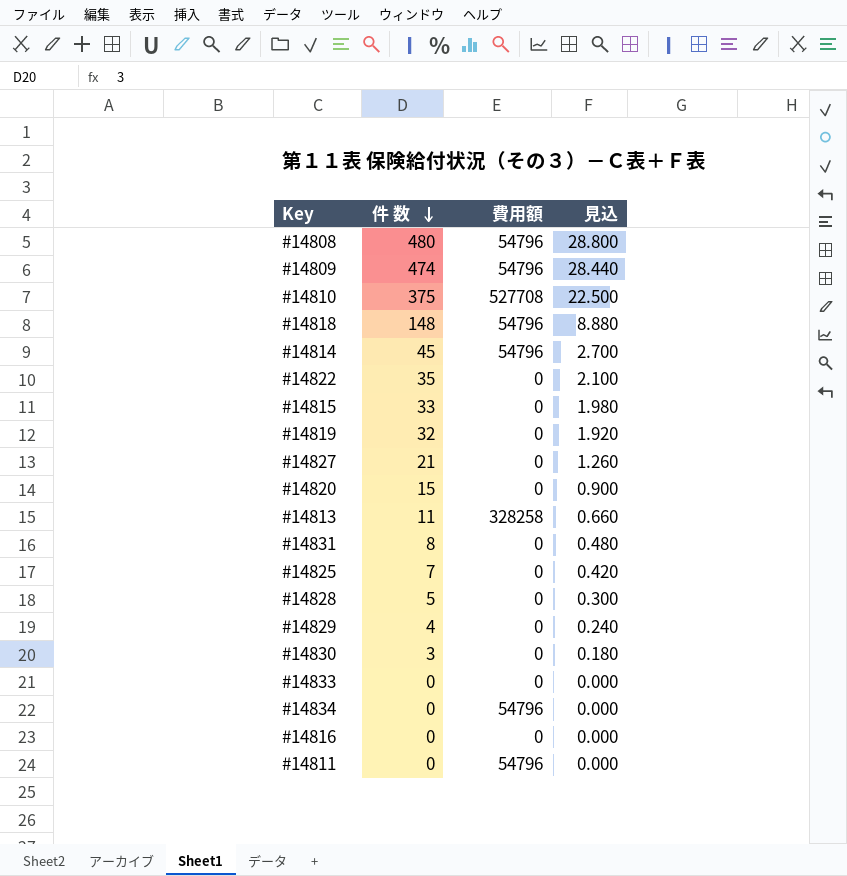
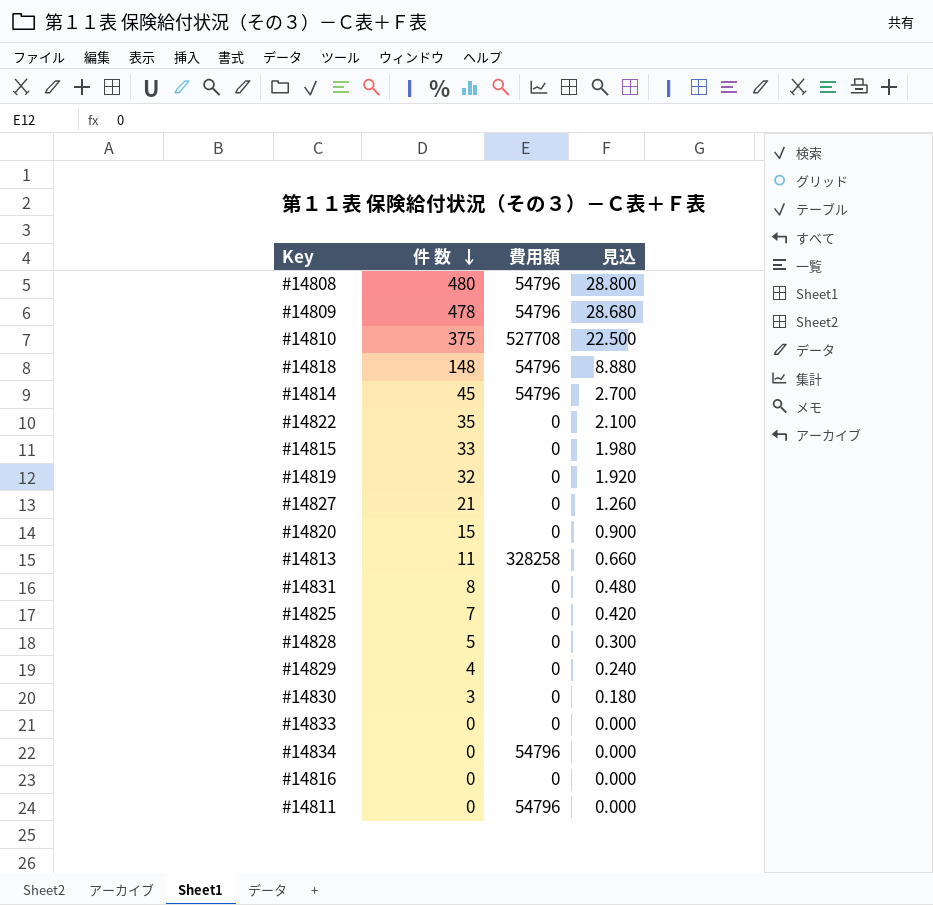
#14809 | 件 数: 474 -> 478
#14809 | 見込: 28.440 -> 28.680

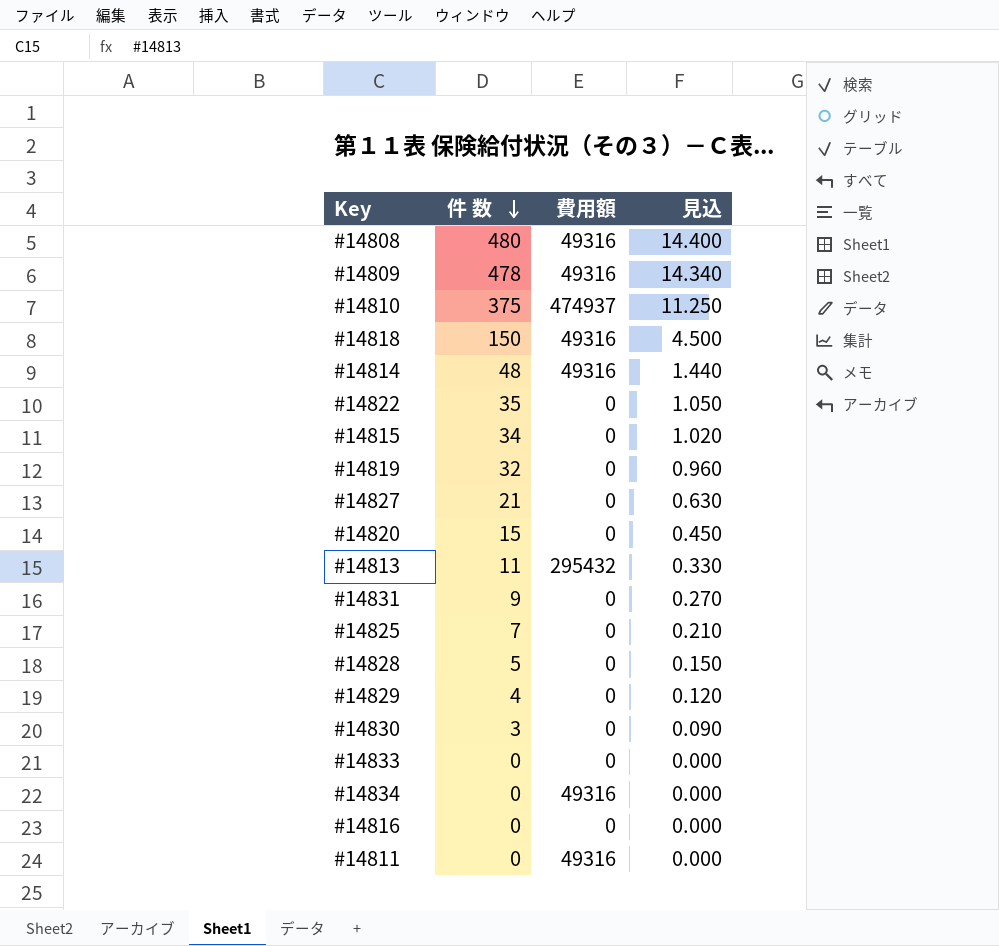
column 見込 | formula: [件 数] * 0.06 -> [件 数] * 0.03
#14808 | 費用額: 54796 -> 49316
#14809 | 費用額: 54796 -> 49316
#14810 | 費用額: 527708 -> 474937
#14818 | 件 数: 148 -> 150
#14818 | 費用額: 54796 -> 49316
#14814 | 件 数: 45 -> 48
#14814 | 費用額: 54796 -> 49316
#14815 | 件 数: 33 -> 34
#14813 | 費用額: 328258 -> 295432
#14831 | 件 数: 8 -> 9
#14834 | 費用額: 54796 -> 49316
#14811 | 費用額: 54796 -> 49316

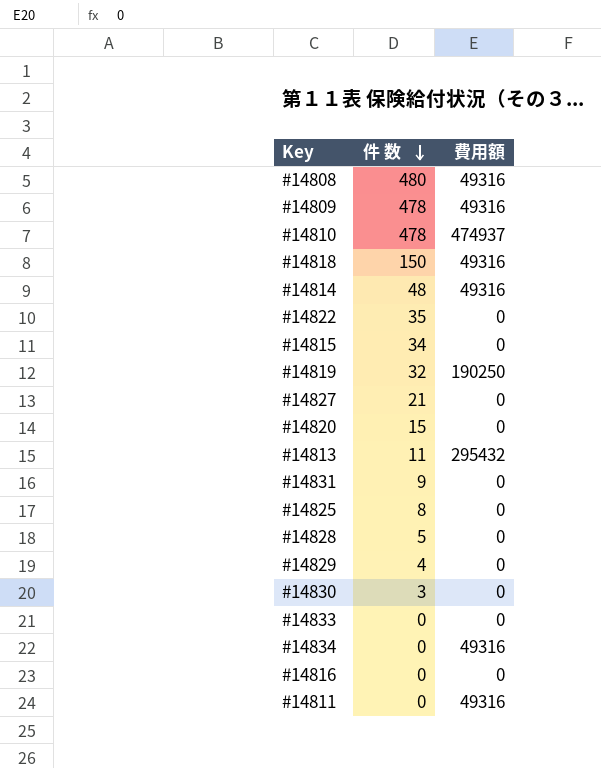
column 見込 | formula: [件 数] * 0.03 -> none
#14810 | 件 数: 375 -> 478
#14819 | 費用額: 0 -> 190250
#14825 | 件 数: 7 -> 8

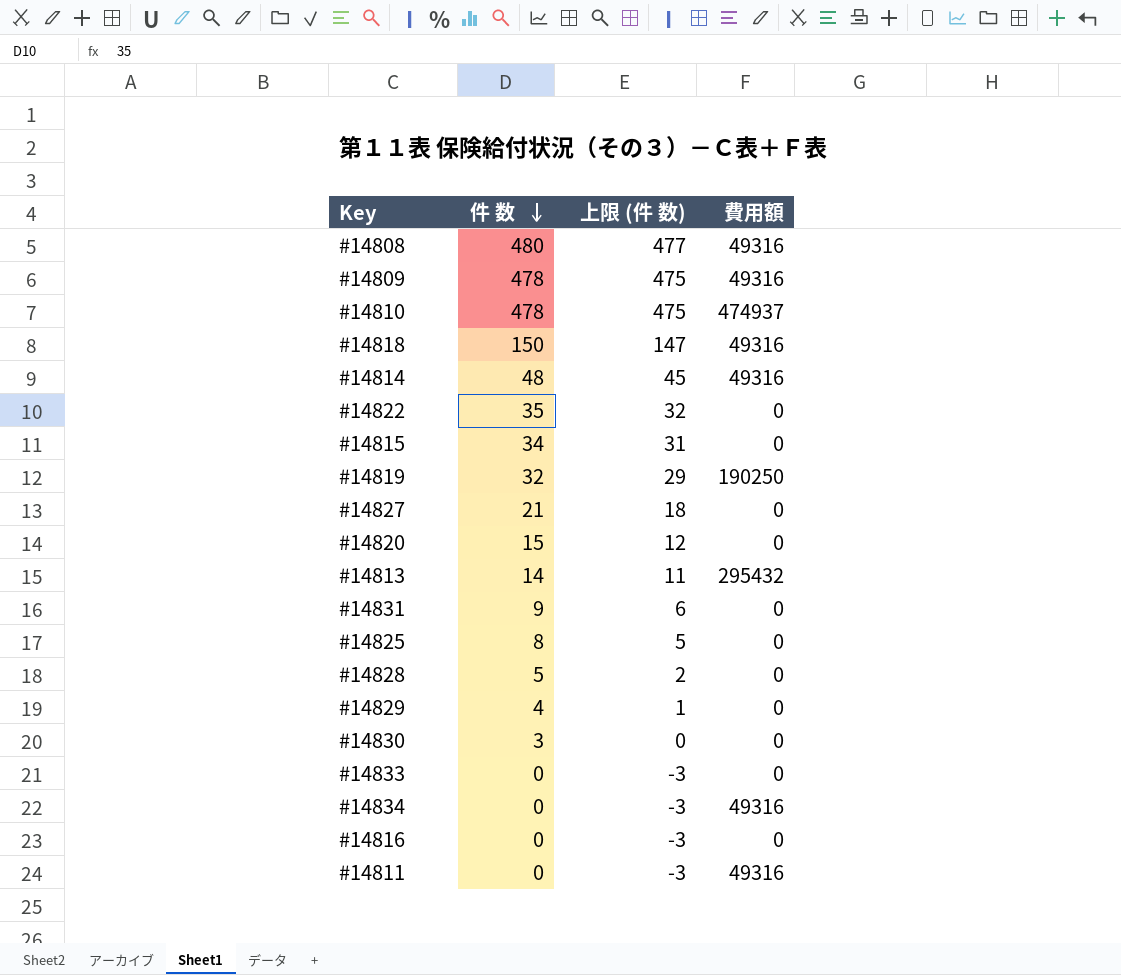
column 上限 (件 数) | formula: none -> [件 数] - 3
#14813 | 件 数: 11 -> 14

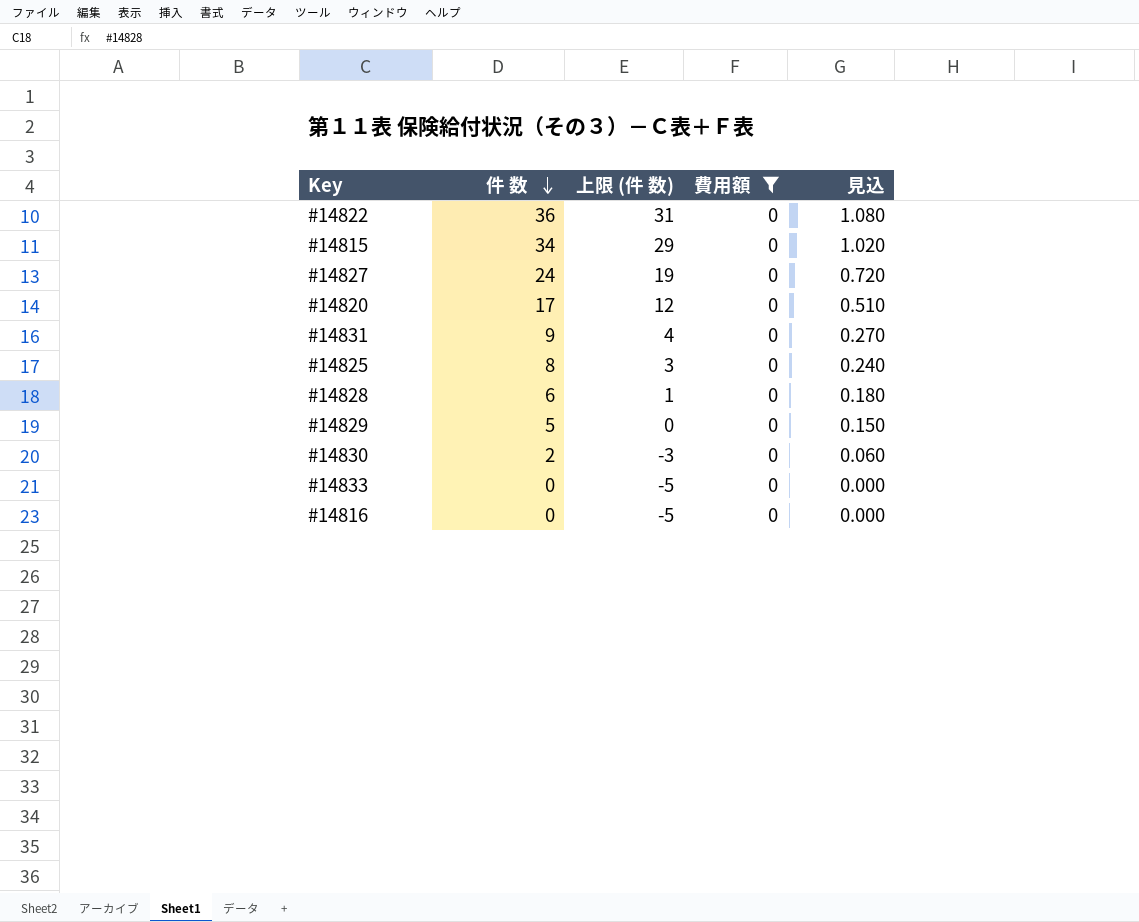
filter: none -> 費用額 = 0
column 上限 (件 数) | formula: [件 数] - 3 -> [件 数] - 5
column 見込 | formula: none -> [件 数] * 0.03
#14822 | 件 数: 35 -> 36
#14827 | 件 数: 21 -> 24
#14820 | 件 数: 15 -> 17
#14828 | 件 数: 5 -> 6
#14829 | 件 数: 4 -> 5
#14830 | 件 数: 3 -> 2

